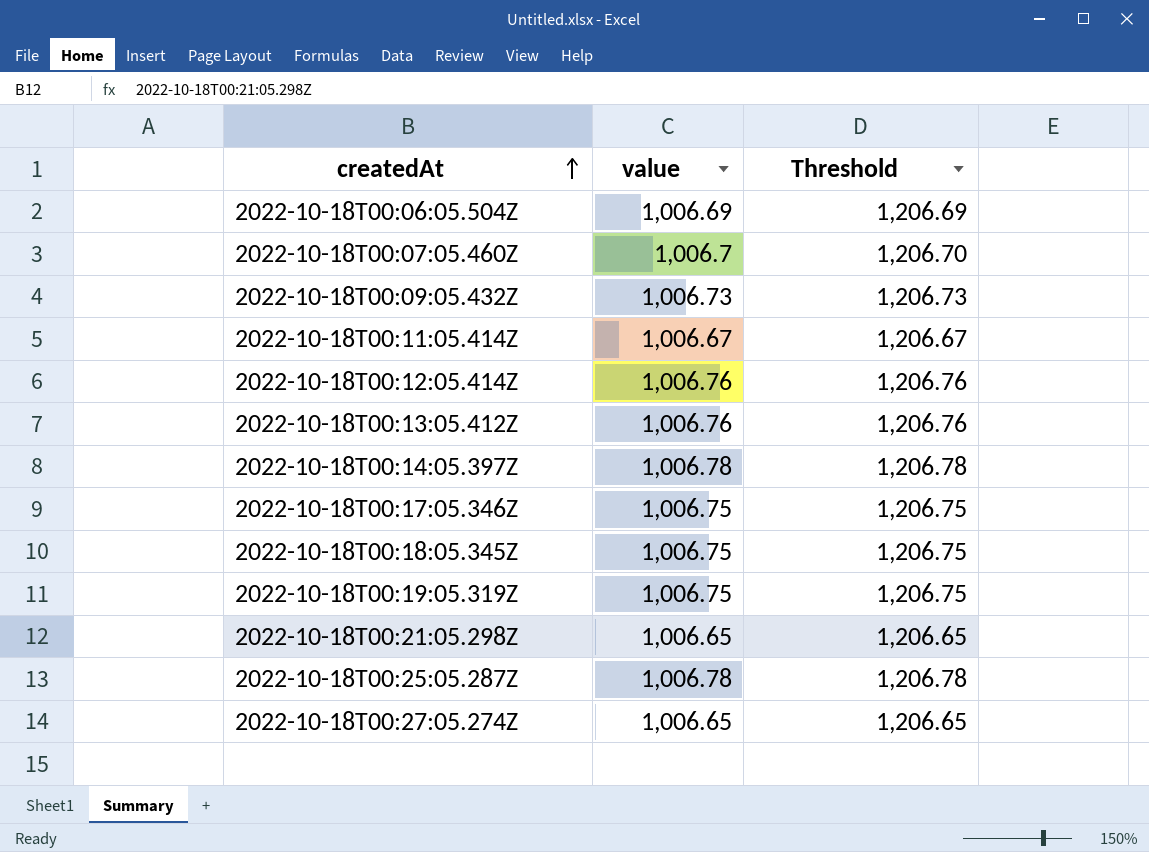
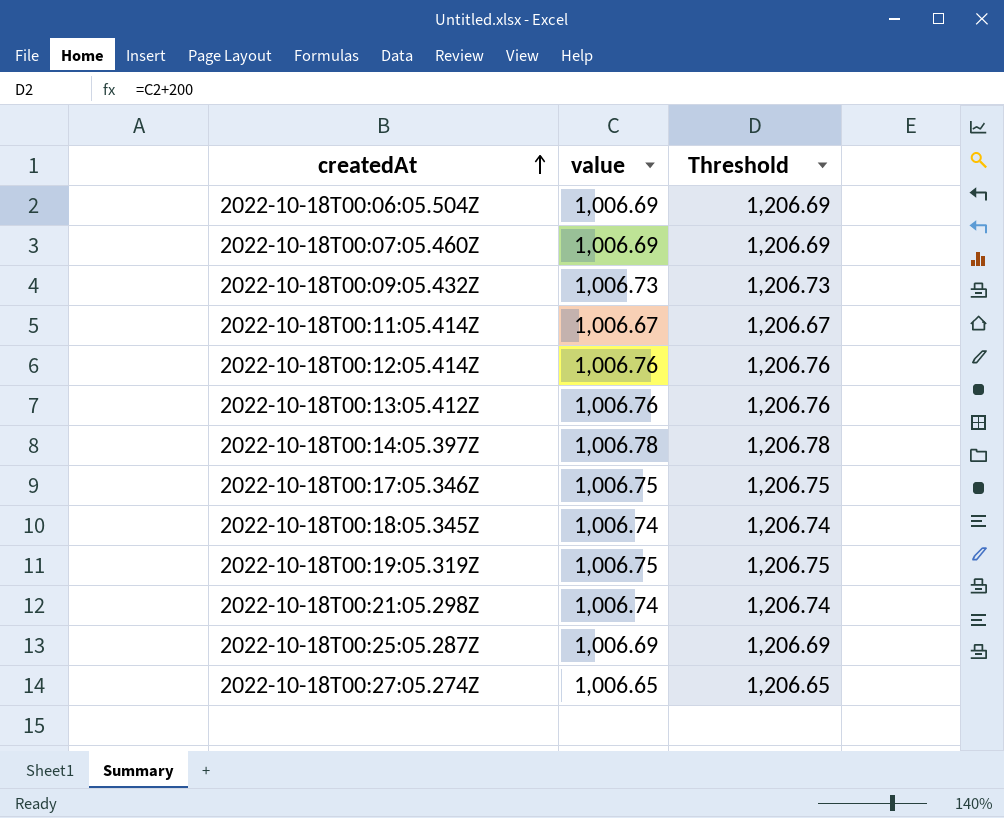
2022-10-18T00:07:05.460Z | value: 1,006.7 -> 1,006.69
2022-10-18T00:07:05.460Z | Threshold: 1,206.70 -> 1,206.69
2022-10-18T00:18:05.345Z | value: 1,006.75 -> 1,006.74
2022-10-18T00:18:05.345Z | Threshold: 1,206.75 -> 1,206.74
2022-10-18T00:21:05.298Z | value: 1,006.65 -> 1,006.74
2022-10-18T00:21:05.298Z | Threshold: 1,206.65 -> 1,206.74
2022-10-18T00:25:05.287Z | value: 1,006.78 -> 1,006.69
2022-10-18T00:25:05.287Z | Threshold: 1,206.78 -> 1,206.69

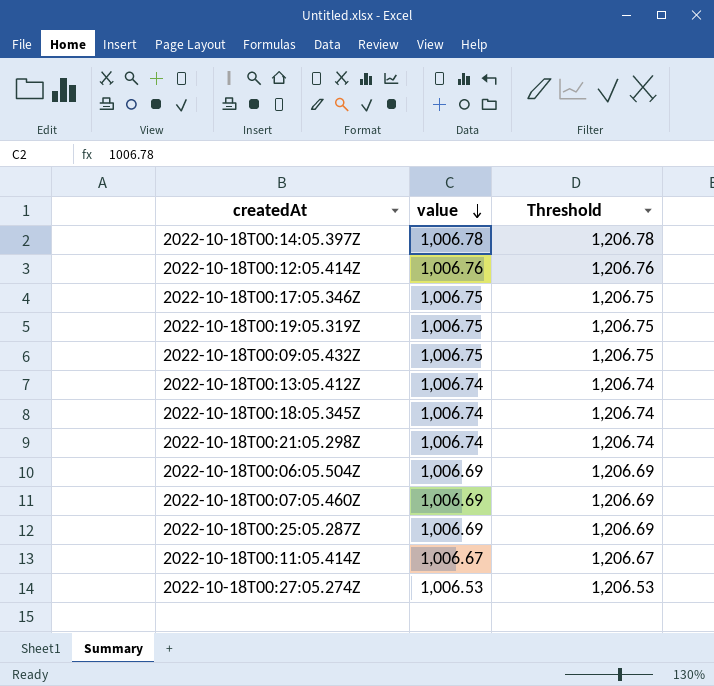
row order: createdAt ascending -> value descending
2022-10-18T00:09:05.432Z | value: 1,006.73 -> 1,006.75
2022-10-18T00:09:05.432Z | Threshold: 1,206.73 -> 1,206.75
2022-10-18T00:13:05.412Z | value: 1,006.76 -> 1,006.74
2022-10-18T00:13:05.412Z | Threshold: 1,206.76 -> 1,206.74
2022-10-18T00:27:05.274Z | value: 1,006.65 -> 1,006.53
2022-10-18T00:27:05.274Z | Threshold: 1,206.65 -> 1,206.53

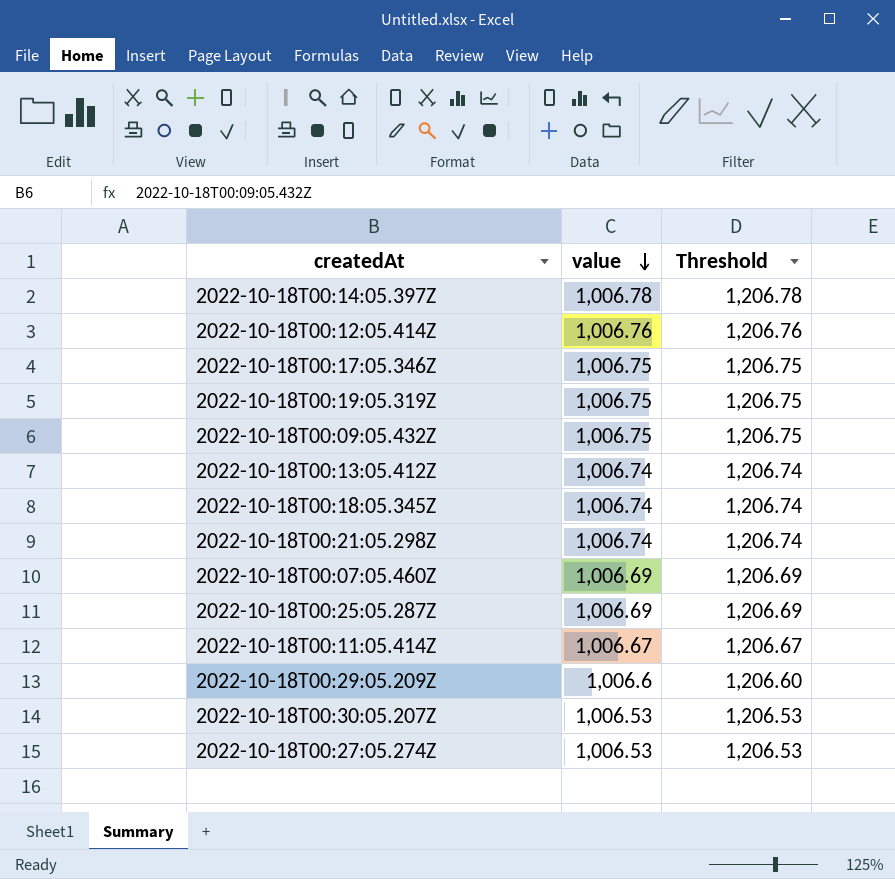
row 2022-10-18T00:06:05.504Z: 1,006.69 | 1,206.69 -> none
row 2022-10-18T00:29:05.209Z: none -> 1,006.6 | 1,206.60
row 2022-10-18T00:30:05.207Z: none -> 1,006.53 | 1,206.53

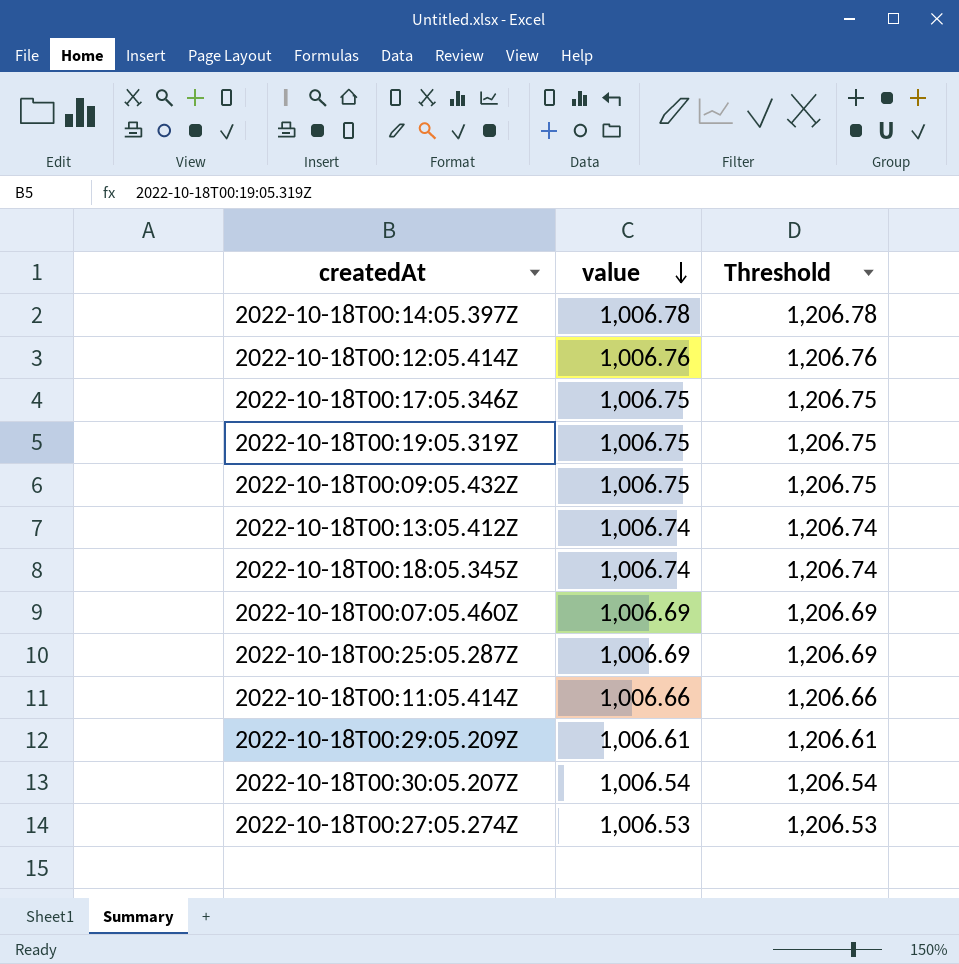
row 2022-10-18T00:21:05.298Z: 1,006.74 | 1,206.74 -> none
2022-10-18T00:11:05.414Z | value: 1,006.67 -> 1,006.66
2022-10-18T00:11:05.414Z | Threshold: 1,206.67 -> 1,206.66
2022-10-18T00:29:05.209Z | value: 1,006.6 -> 1,006.61
2022-10-18T00:29:05.209Z | Threshold: 1,206.60 -> 1,206.61
2022-10-18T00:30:05.207Z | value: 1,006.53 -> 1,006.54
2022-10-18T00:30:05.207Z | Threshold: 1,206.53 -> 1,206.54

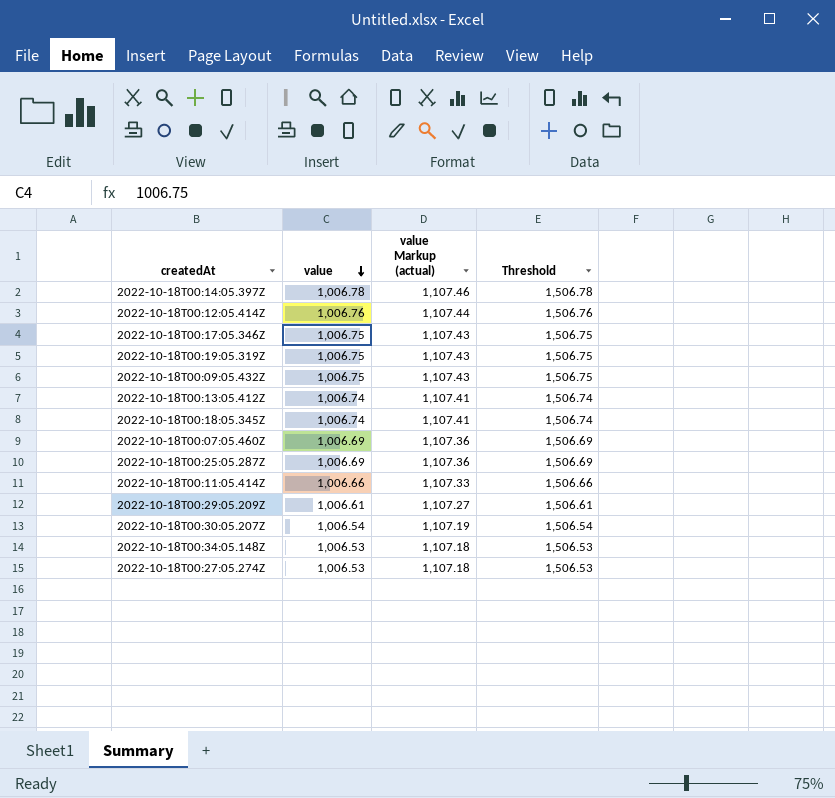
column value Markup (actual) | formula: none -> [value] * 1.1
column Threshold | formula: [value] + 200 -> [value] + 500
row 2022-10-18T00:34:05.148Z: none -> 1,006.53 | 1,107.18 | 1,506.53

